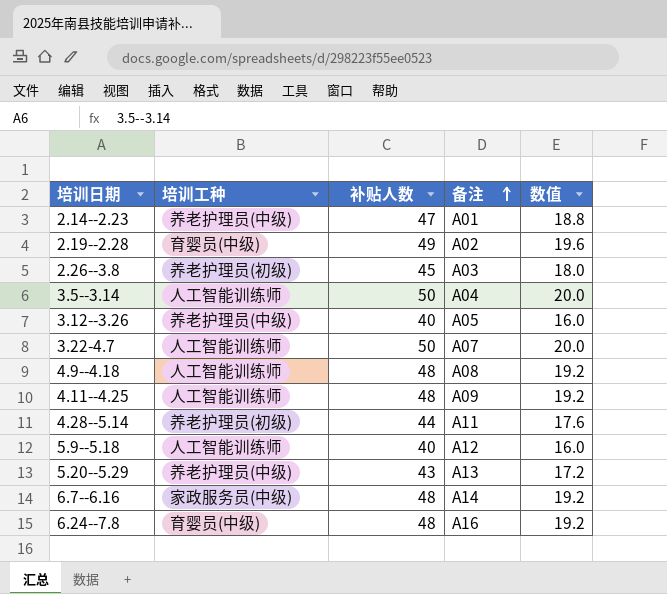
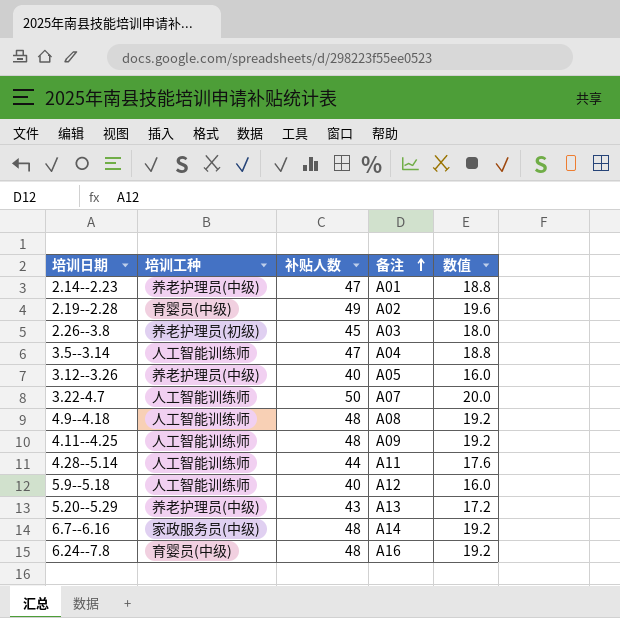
3.5--3.14 | 补贴人数: 50 -> 47
3.5--3.14 | 数值: 20.0 -> 18.8
4.28--5.14 | 培训工种: 养老护理员(初级) -> 人工智能训练师

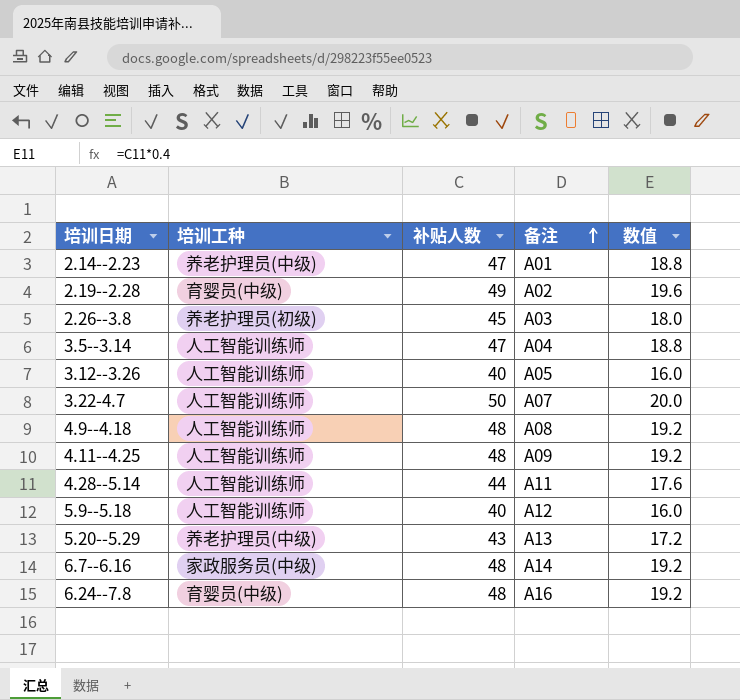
3.12--3.26 | 培训工种: 养老护理员(中级) -> 人工智能训练师

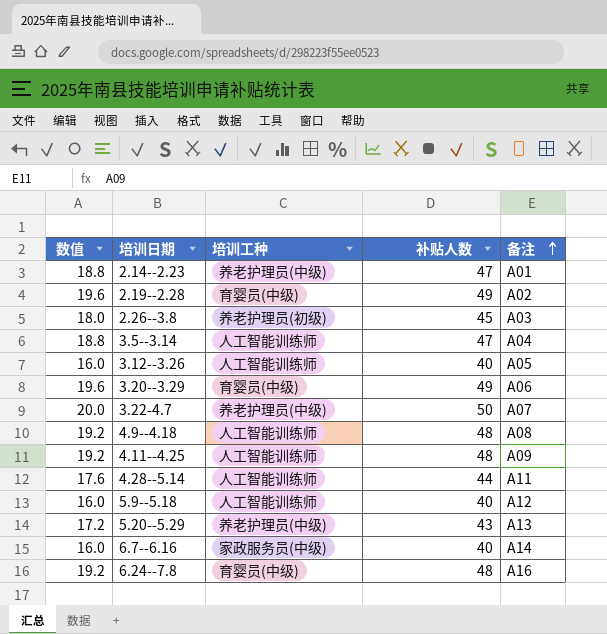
column 数值 | position: 5 -> 1
row 3.20--3.29: none -> 19.6 | 育婴员(中级) | 49 | A06
3.22-4.7 | 培训工种: 人工智能训练师 -> 养老护理员(中级)
6.7--6.16 | 数值: 19.2 -> 16.0
6.7--6.16 | 补贴人数: 48 -> 40

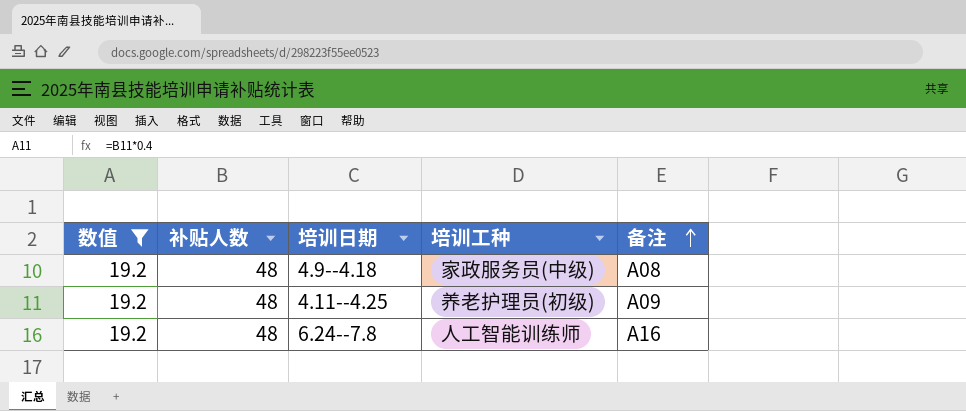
filter: none -> 数值 = 19.2
column 补贴人数 | position: 4 -> 2
4.9--4.18 | 培训工种: 人工智能训练师 -> 家政服务员(中级)
4.11--4.25 | 培训工种: 人工智能训练师 -> 养老护理员(初级)
6.24--7.8 | 培训工种: 育婴员(中级) -> 人工智能训练师

